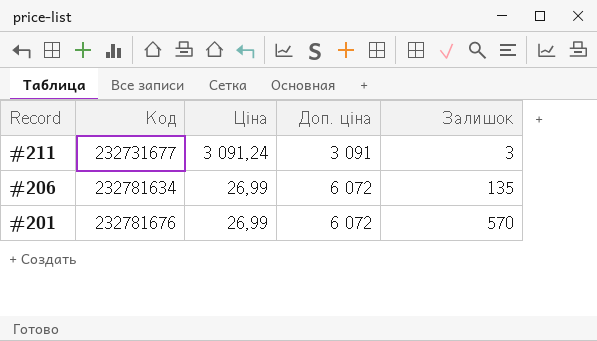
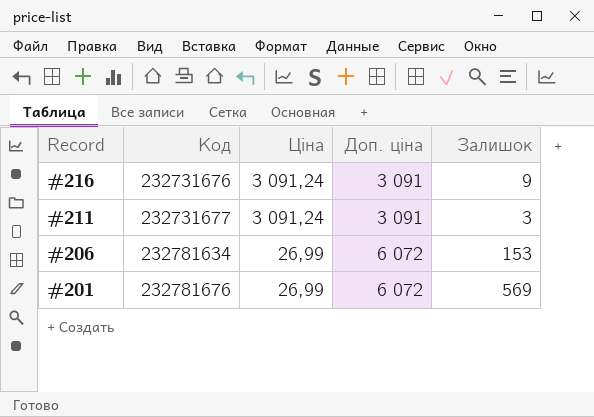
row #216: none -> 232731676 | 3 091,24 | 3 091 | 9
#206 | Залишок: 135 -> 153
#201 | Залишок: 570 -> 569

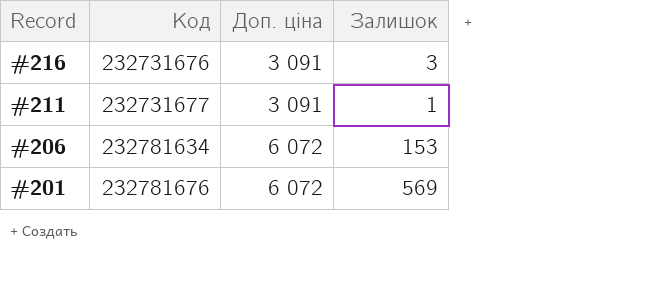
column Ціна | position: 3 -> none
#216 | Залишок: 9 -> 3
#211 | Залишок: 3 -> 1

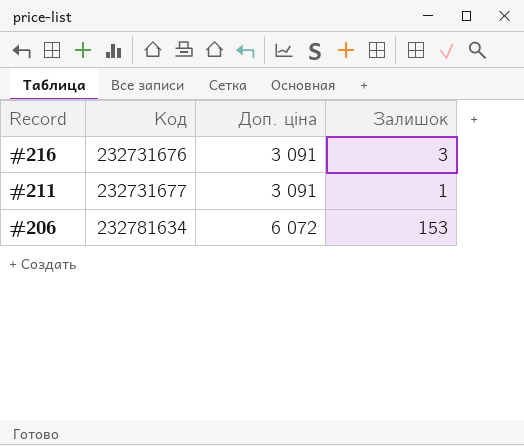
row #201: 232781676 | 6 072 | 569 -> none

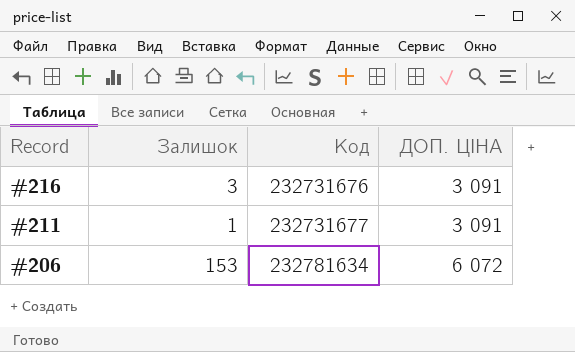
column Залишок | position: 4 -> 2
column name: Доп. ціна -> ДОП. ЦІНА

